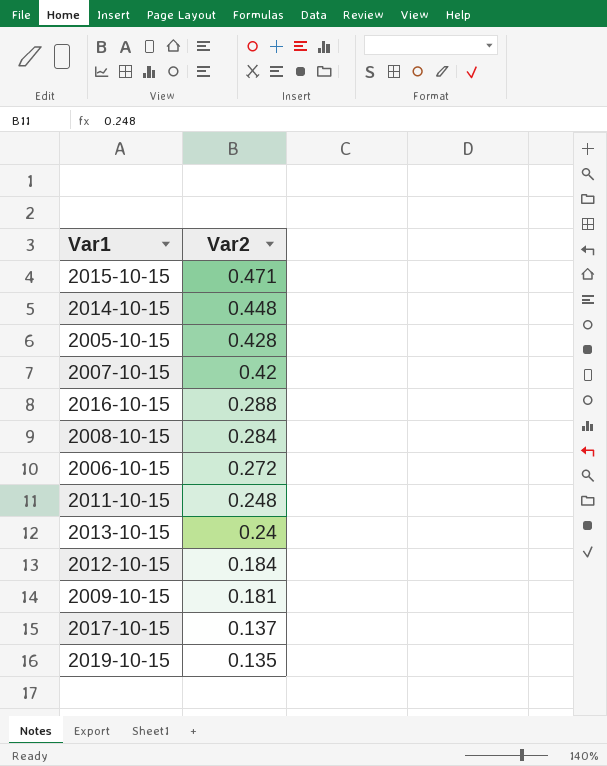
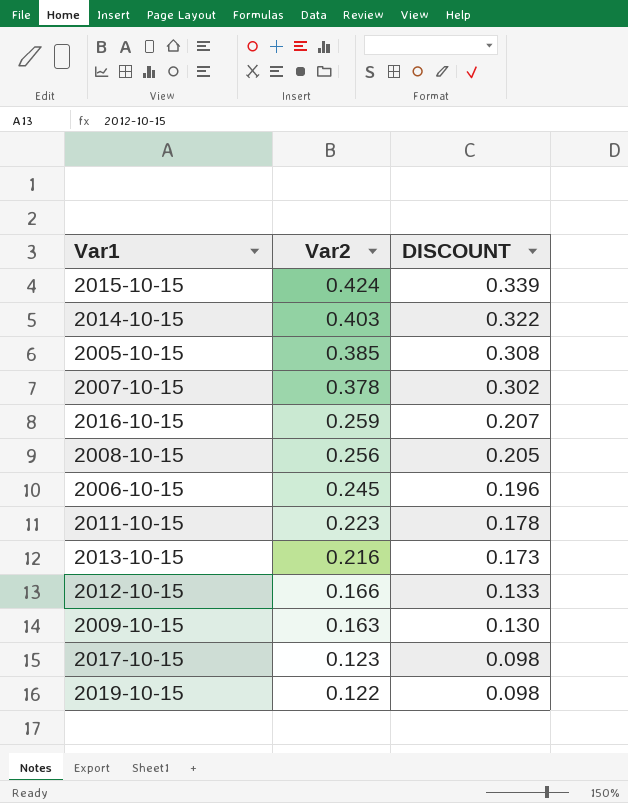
column DISCOUNT | formula: none -> [Var2] * 0.8
2015-10-15 | Var2: 0.471 -> 0.424
2014-10-15 | Var2: 0.448 -> 0.403
2005-10-15 | Var2: 0.428 -> 0.385
2007-10-15 | Var2: 0.42 -> 0.378
2016-10-15 | Var2: 0.288 -> 0.259
2008-10-15 | Var2: 0.284 -> 0.256
2006-10-15 | Var2: 0.272 -> 0.245
2011-10-15 | Var2: 0.248 -> 0.223
2013-10-15 | Var2: 0.24 -> 0.216
2012-10-15 | Var2: 0.184 -> 0.166
2009-10-15 | Var2: 0.181 -> 0.163
2017-10-15 | Var2: 0.137 -> 0.123
2019-10-15 | Var2: 0.135 -> 0.122

